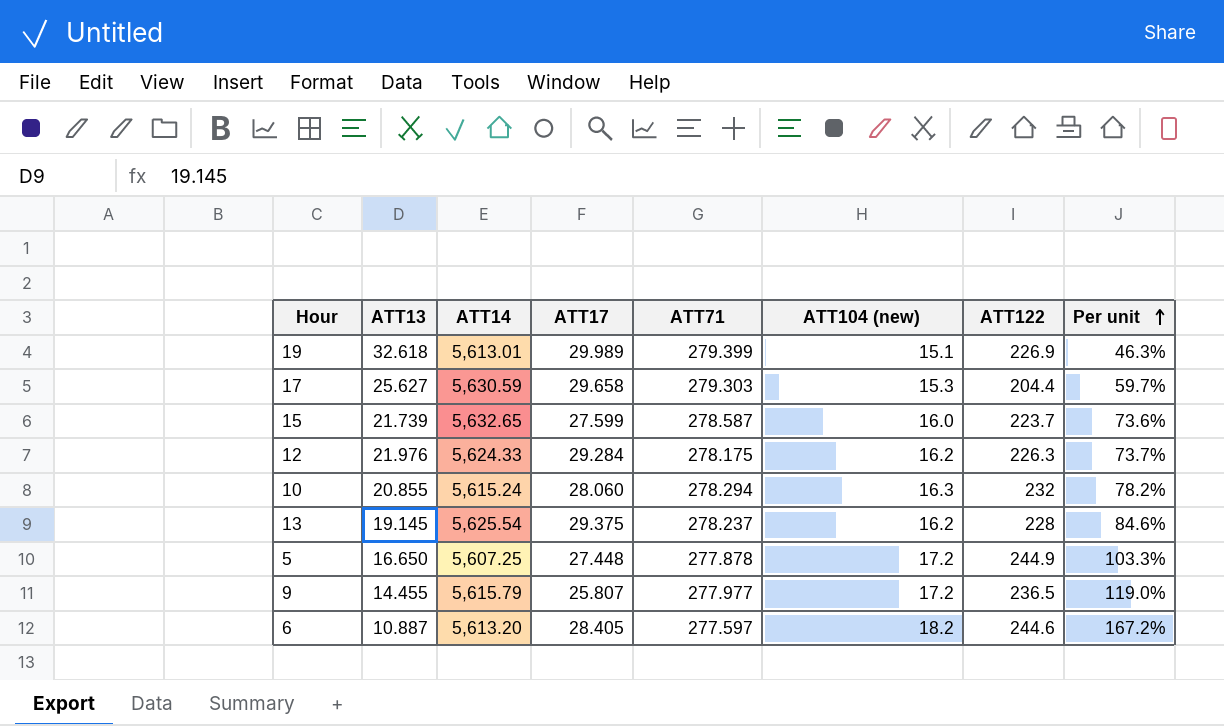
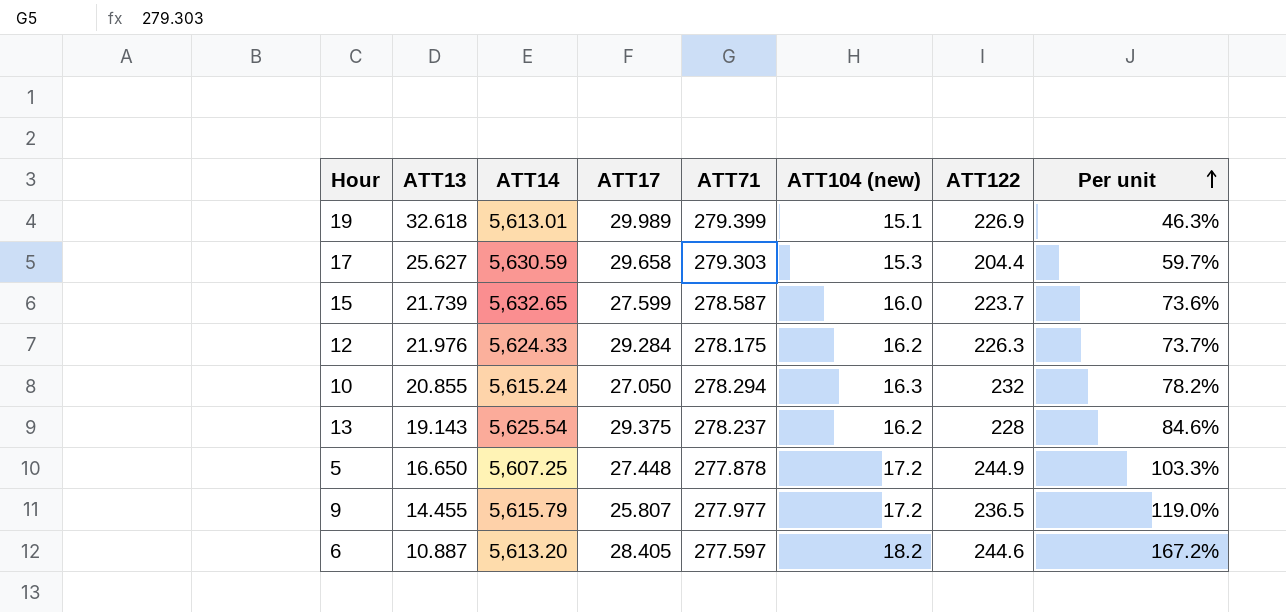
10 | ATT17: 28.060 -> 27.050
13 | ATT13: 19.145 -> 19.143

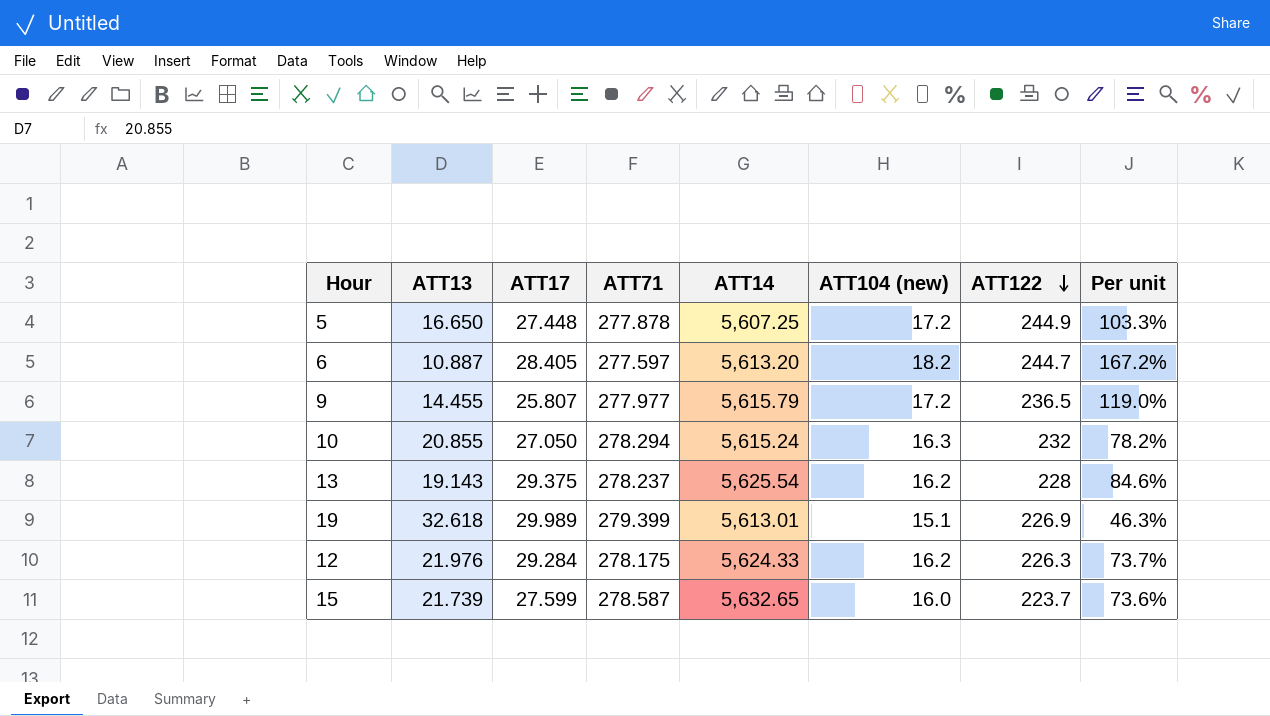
row order: Per unit ascending -> ATT122 descending
column ATT14 | position: 3 -> 5
row 17: 25.627 | 5,630.59 | 29.658 | 279.303 | 15.3 | 204.4 | 59.7% -> none
6 | ATT122: 244.6 -> 244.7

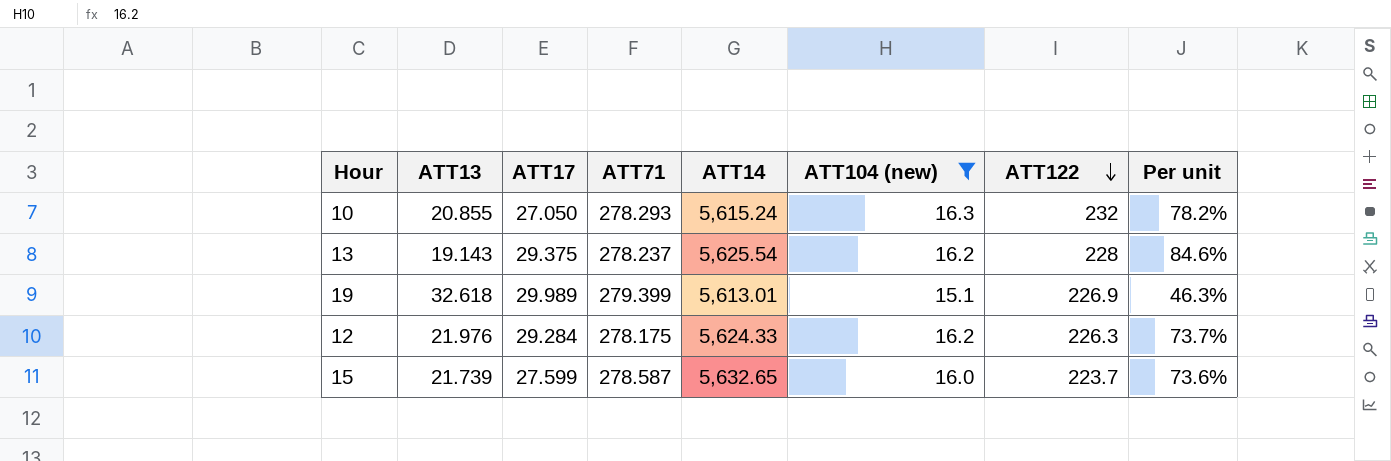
filter: none -> ATT104 (new) <= 16.3
10 | ATT71: 278.294 -> 278.293

